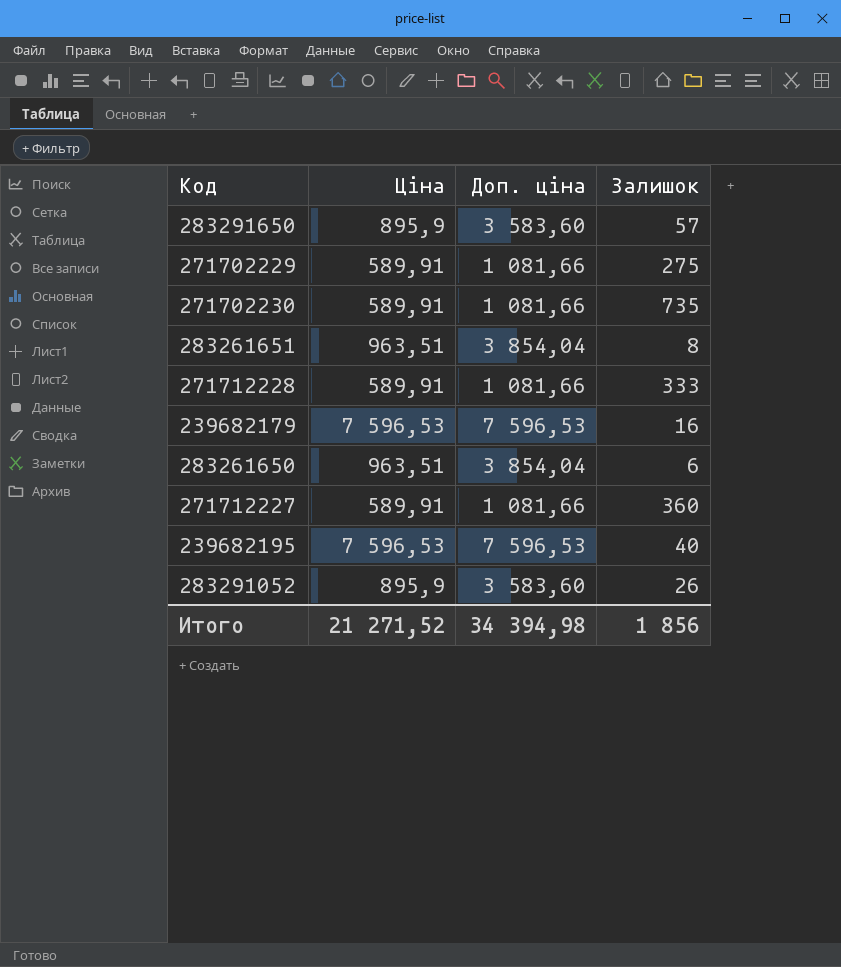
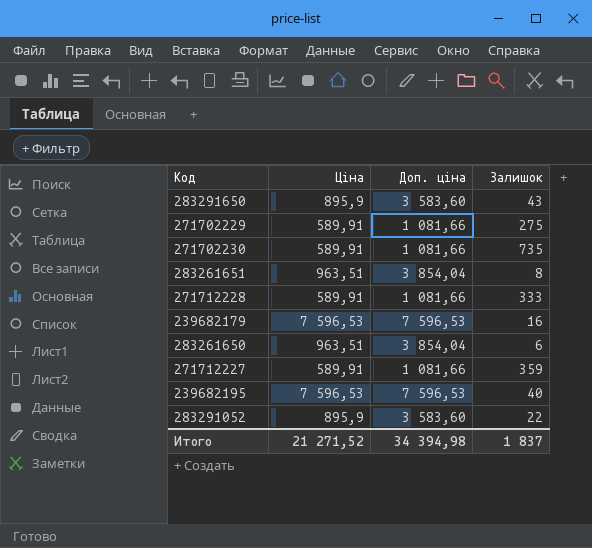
283291650 | Залишок: 57 -> 43
271712227 | Залишок: 360 -> 359
283291052 | Залишок: 26 -> 22
Итого | Залишок: 1 856 -> 1 837

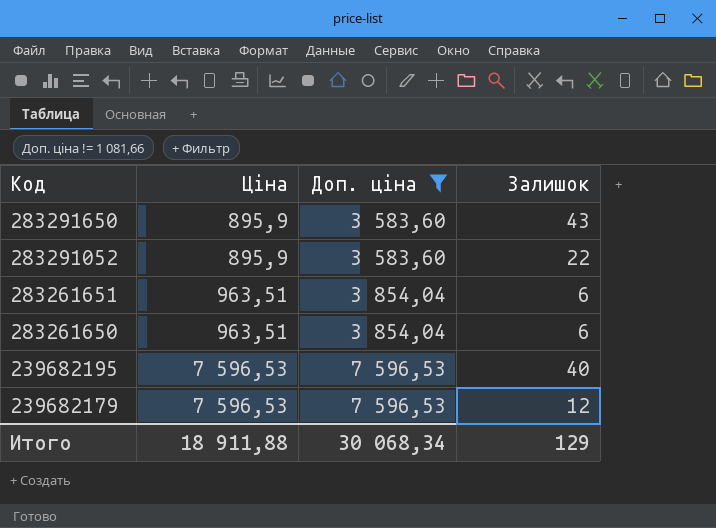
filter: none -> Доп. ціна != 1 081,66
row order: none -> Код descending
283261651 | Залишок: 8 -> 6
239682179 | Залишок: 16 -> 12
Итого | Ціна: 21 271,52 -> 18 911,88
Итого | Доп. ціна: 34 394,98 -> 30 068,34
Итого | Залишок: 1 837 -> 129

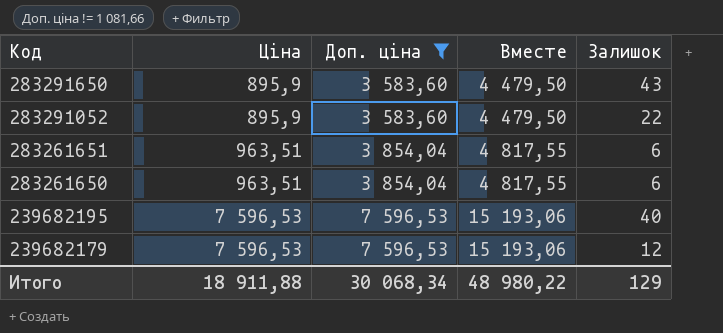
column Вместе | formula: none -> [Ціна] + [Доп. ціна]

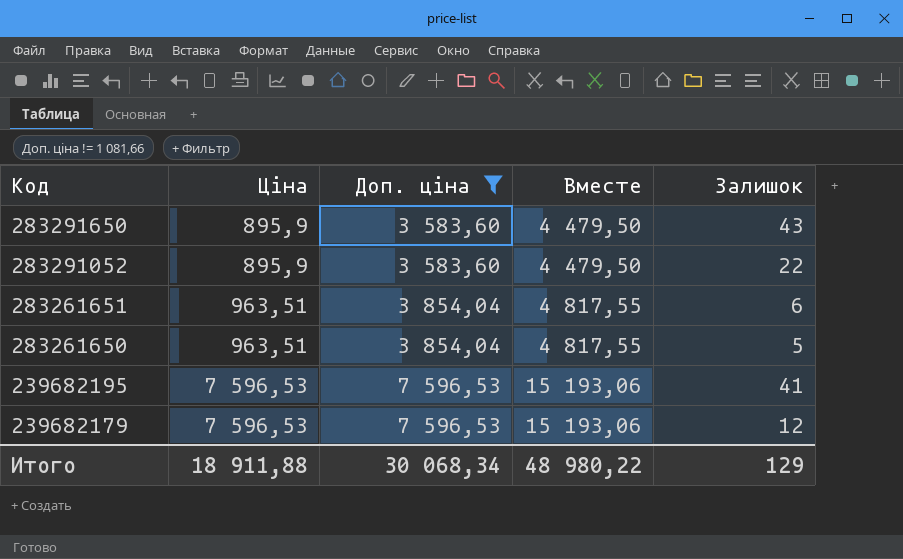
283261650 | Залишок: 6 -> 5
239682195 | Залишок: 40 -> 41

